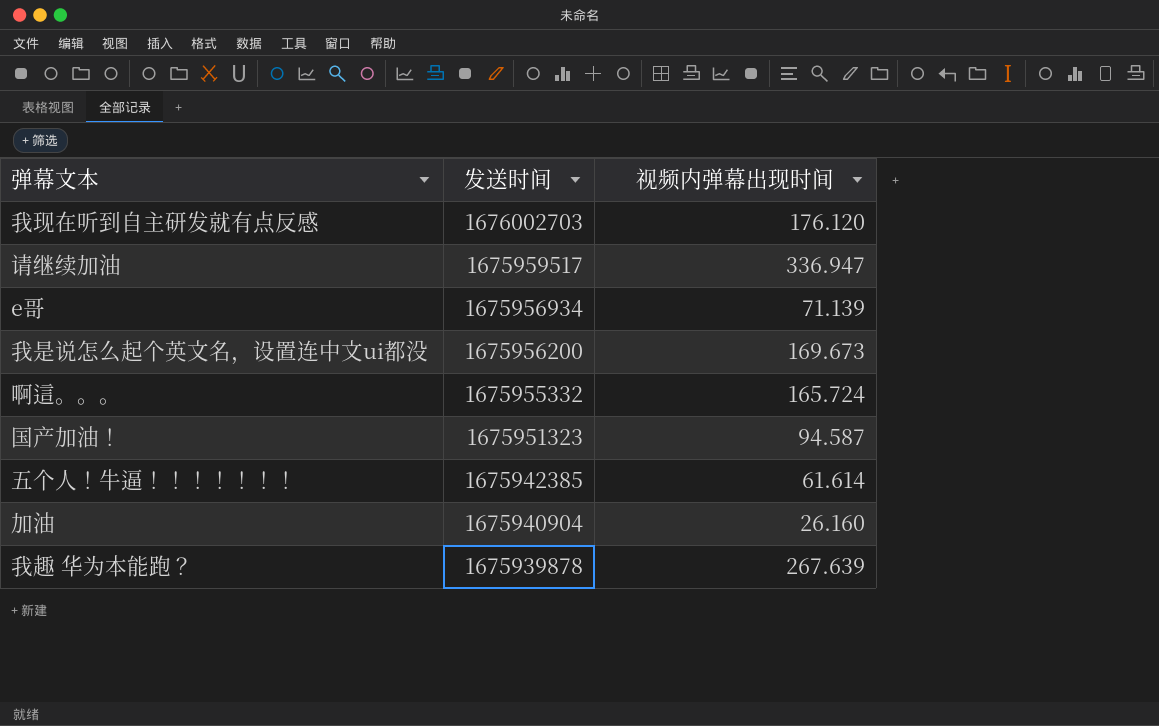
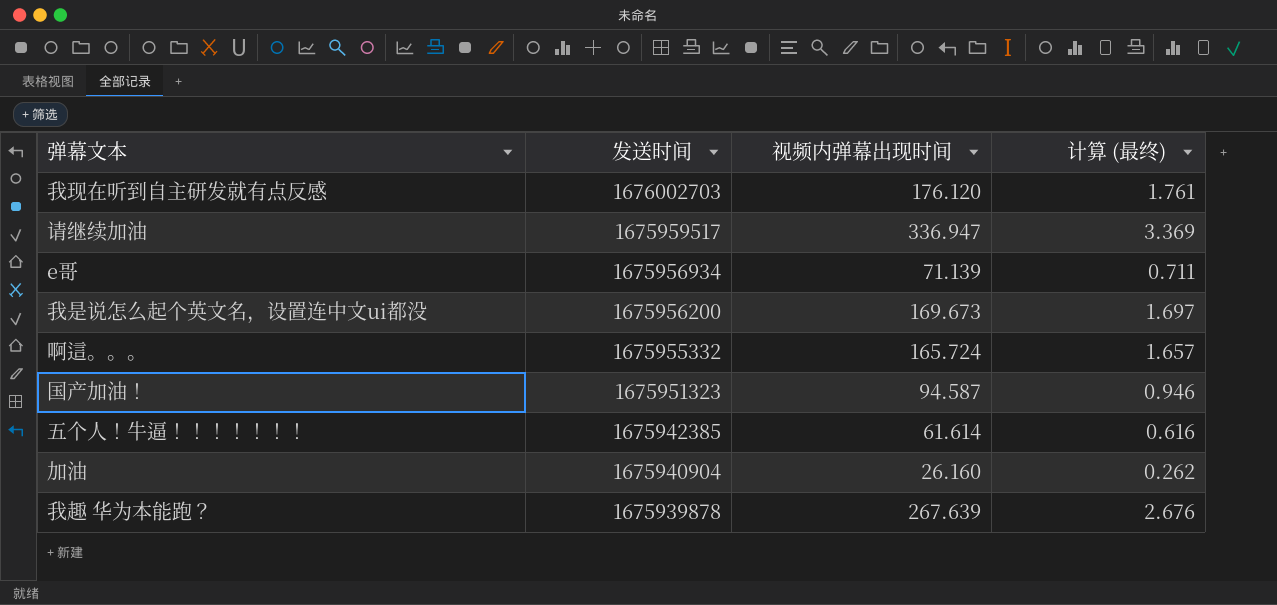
column 计算 (最终) | formula: none -> [视频内弹幕出现时间] * 0.01

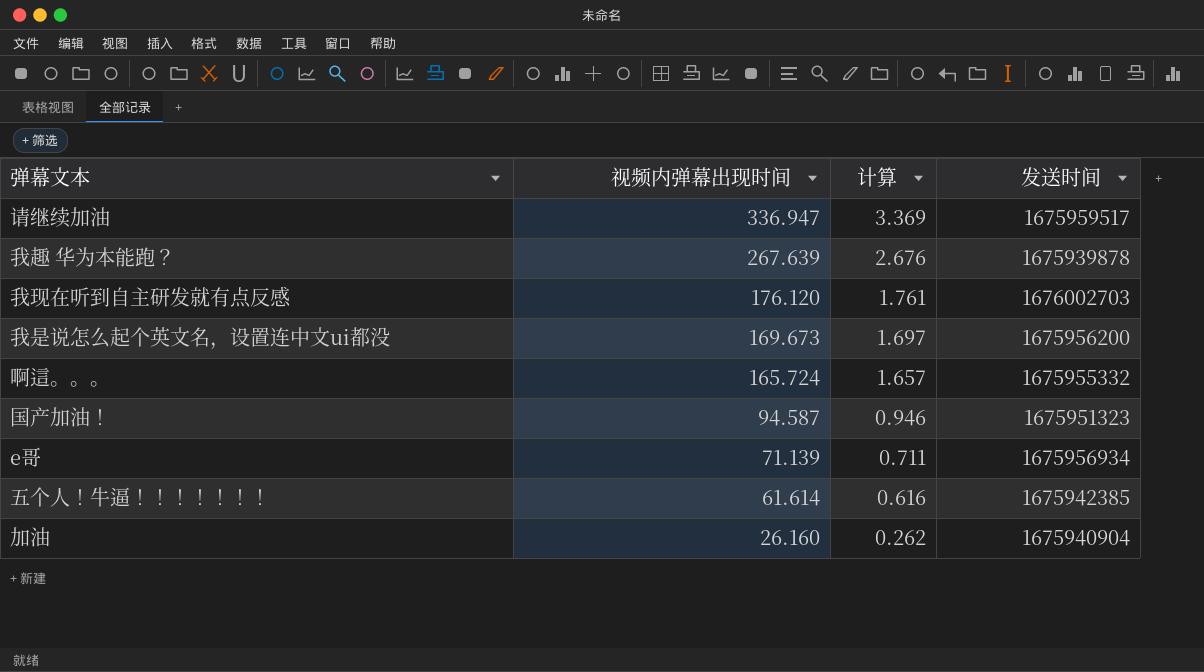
row order: 发送时间 descending -> 视频内弹幕出现时间 descending
column name: 计算 (最终) -> 计算
column 发送时间 | position: 2 -> 4

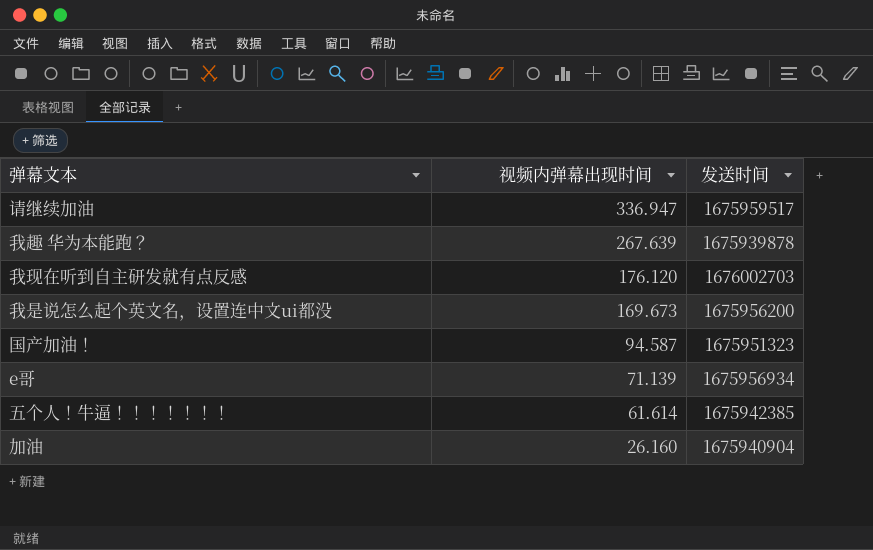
column 计算 | formula: [视频内弹幕出现时间] * 0.01 -> none
row 啊這。。。: 165.724 | 1.657 | 1675955332 -> none

